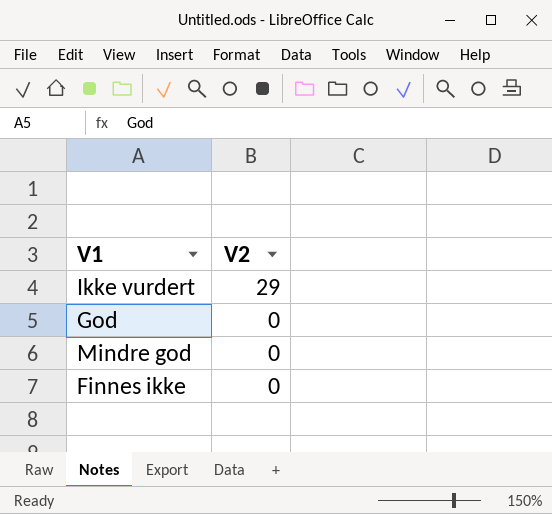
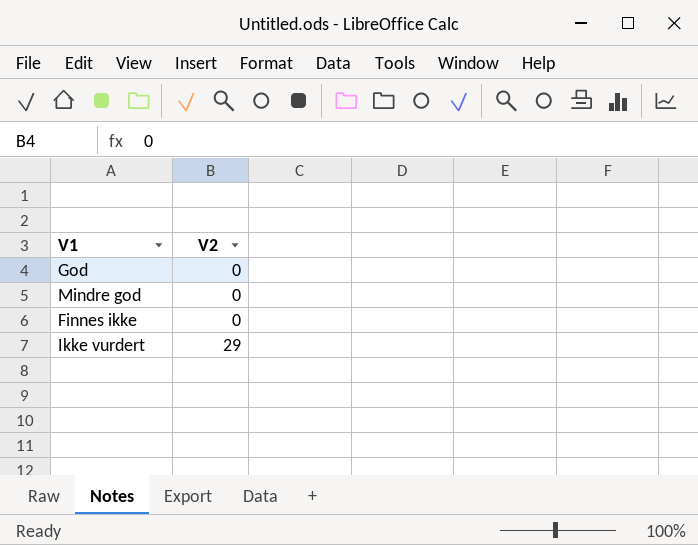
row order: V2 descending -> V2 ascending

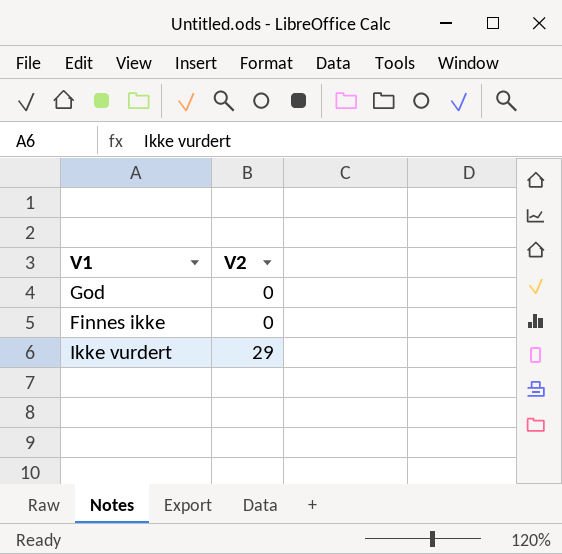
row Mindre god: 0 -> none

